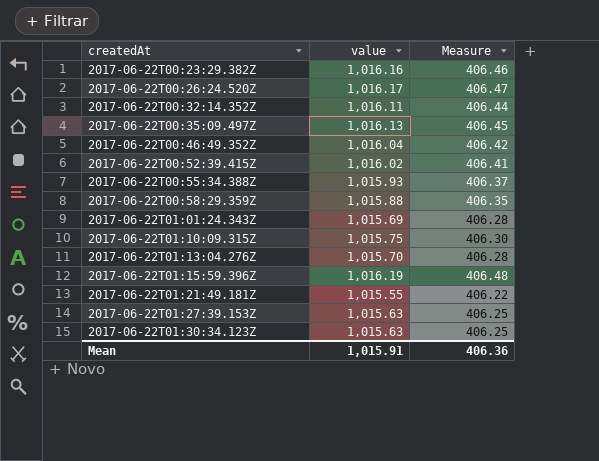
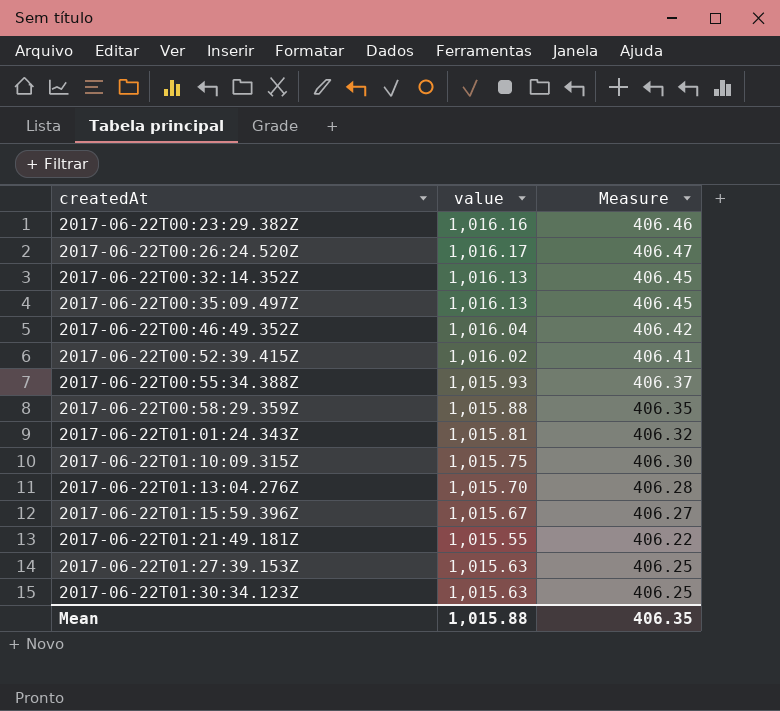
2017-06-22T00:32:14.352Z | value: 1,016.11 -> 1,016.13
2017-06-22T00:32:14.352Z | Measure: 406.44 -> 406.45
2017-06-22T01:01:24.343Z | value: 1,015.69 -> 1,015.81
2017-06-22T01:01:24.343Z | Measure: 406.28 -> 406.32
2017-06-22T01:15:59.396Z | value: 1,016.19 -> 1,015.67
2017-06-22T01:15:59.396Z | Measure: 406.48 -> 406.27
Mean | value: 1,015.91 -> 1,015.88
Mean | Measure: 406.36 -> 406.35

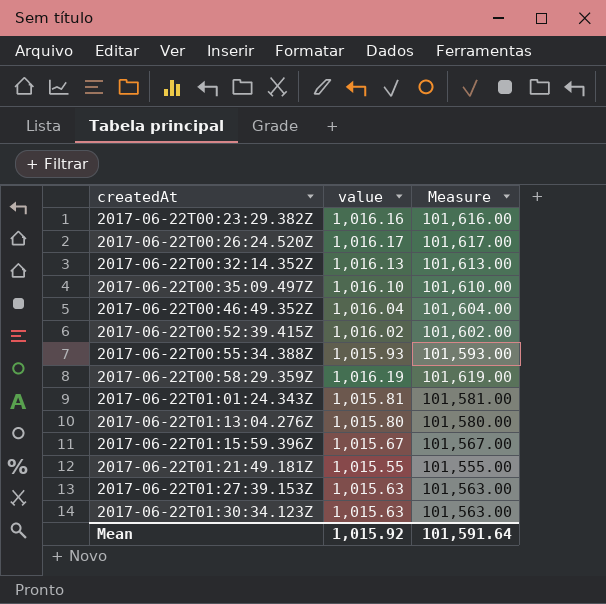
column Measure | formula: [value] * 0.4 -> [value] * 100
row 2017-06-22T01:10:09.315Z: 1,015.75 | 406.30 -> none
2017-06-22T00:35:09.497Z | value: 1,016.13 -> 1,016.10
2017-06-22T00:58:29.359Z | value: 1,015.88 -> 1,016.19
2017-06-22T01:13:04.276Z | value: 1,015.70 -> 1,015.80
Mean | value: 1,015.88 -> 1,015.92
Mean | Measure: 406.35 -> 101,591.64

